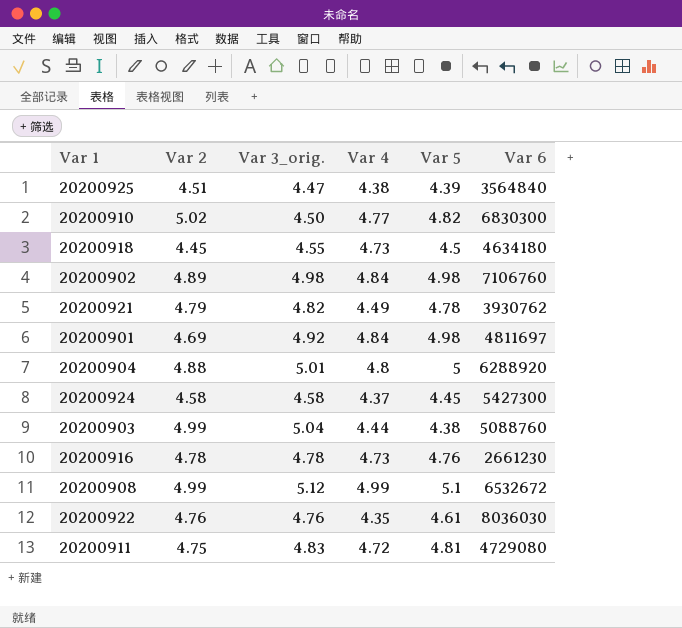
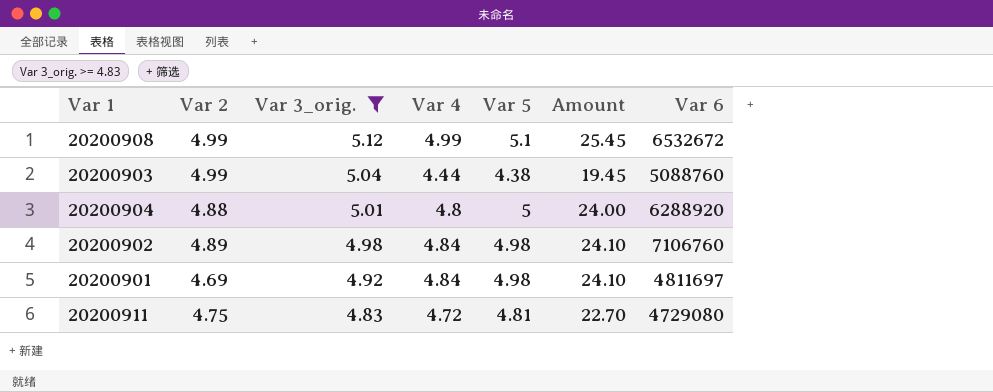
filter: none -> Var 3_orig. >= 4.83
row order: none -> Var 3_orig. descending
column Amount | formula: none -> [Var 4] * [Var 5]

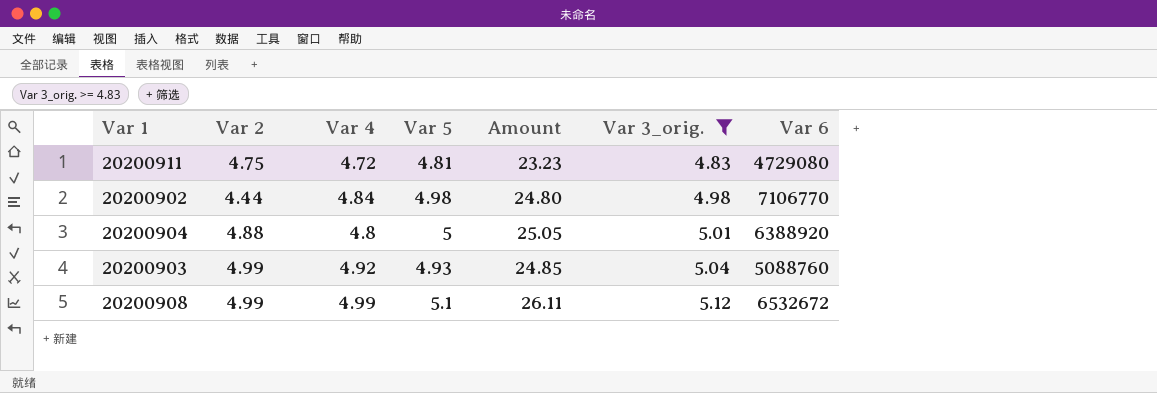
row order: Var 3_orig. descending -> Var 3_orig. ascending
column Amount | formula: [Var 4] * [Var 5] -> [Var 5] * [Var 3_orig.]
column Var 3_orig. | position: 3 -> 6
row 20200901: 4.69 | 4.92 | 4.84 | 4.98 | 24.10 | 4811697 -> none
20200902 | Var 2: 4.89 -> 4.44
20200902 | Var 6: 7106760 -> 7106770
20200904 | Var 6: 6288920 -> 6388920
20200903 | Var 4: 4.44 -> 4.92
20200903 | Var 5: 4.38 -> 4.93

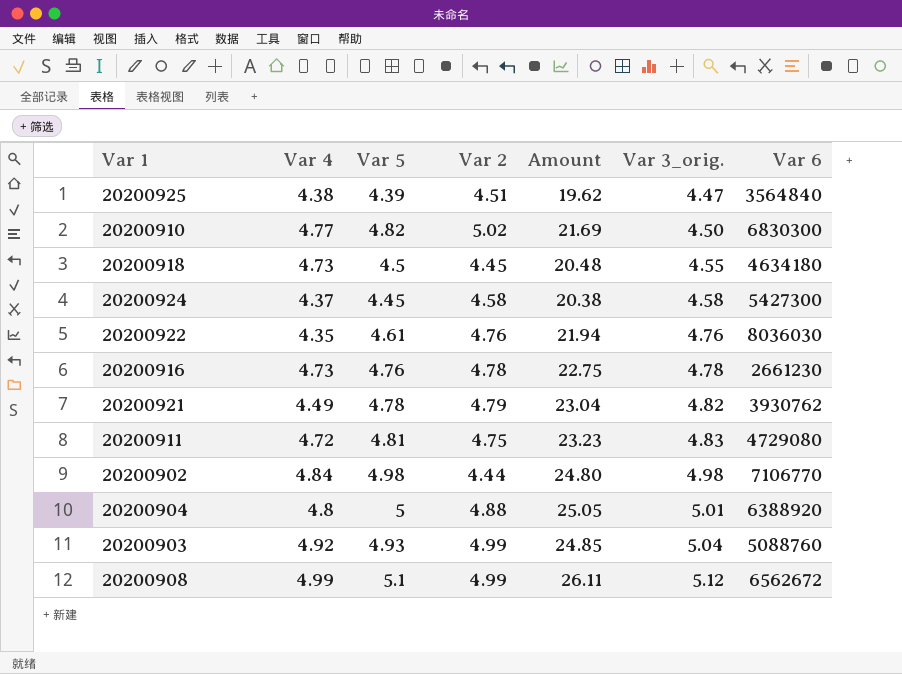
filter: Var 3_orig. >= 4.83 -> none
column Var 2 | position: 2 -> 4
20200908 | Var 6: 6532672 -> 6562672

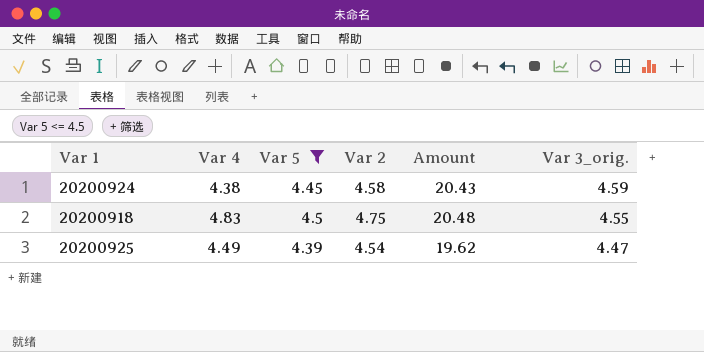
filter: none -> Var 5 <= 4.5
row order: Var 3_orig. ascending -> Var 3_orig. descending
column Var 6 | position: 7 -> none
20200924 | Var 4: 4.37 -> 4.38
20200924 | Amount: 20.38 -> 20.43
20200924 | Var 3_orig.: 4.58 -> 4.59
20200918 | Var 4: 4.73 -> 4.83
20200918 | Var 2: 4.45 -> 4.75
20200925 | Var 4: 4.38 -> 4.49
20200925 | Var 2: 4.51 -> 4.54

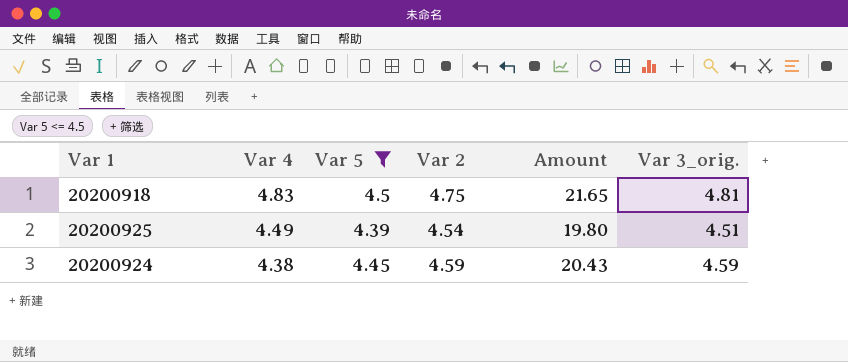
row order: Var 3_orig. descending -> Var 4 descending
20200918 | Amount: 20.48 -> 21.65
20200918 | Var 3_orig.: 4.55 -> 4.81
20200925 | Amount: 19.62 -> 19.80
20200925 | Var 3_orig.: 4.47 -> 4.51
20200924 | Var 2: 4.58 -> 4.59

